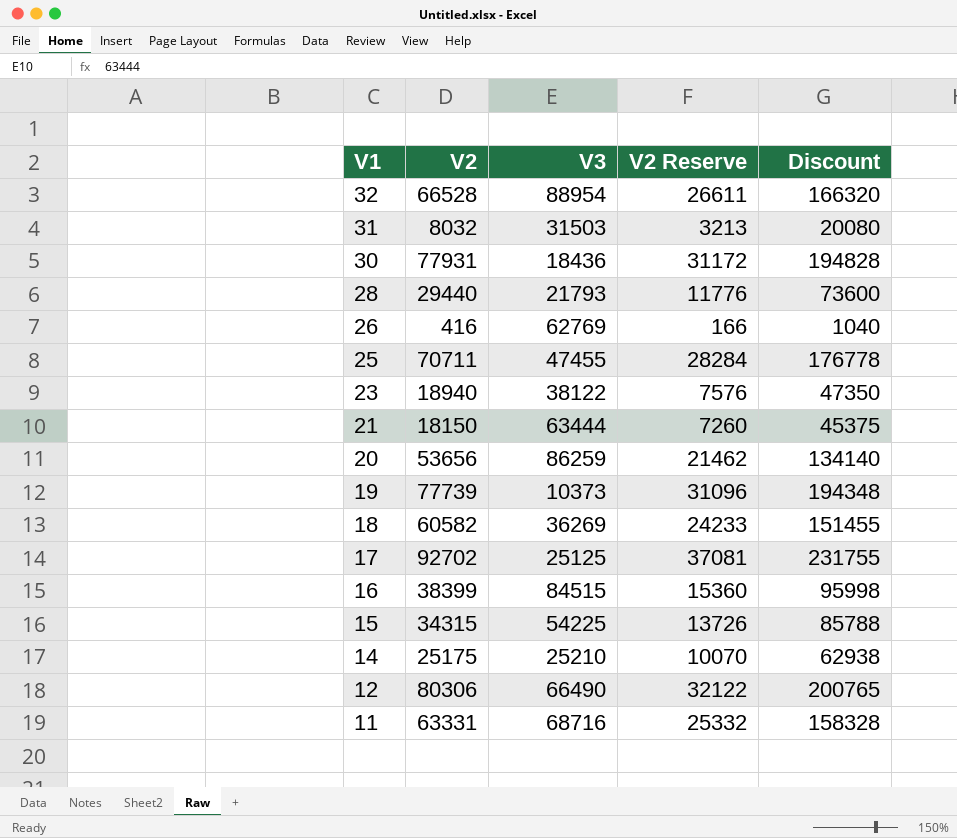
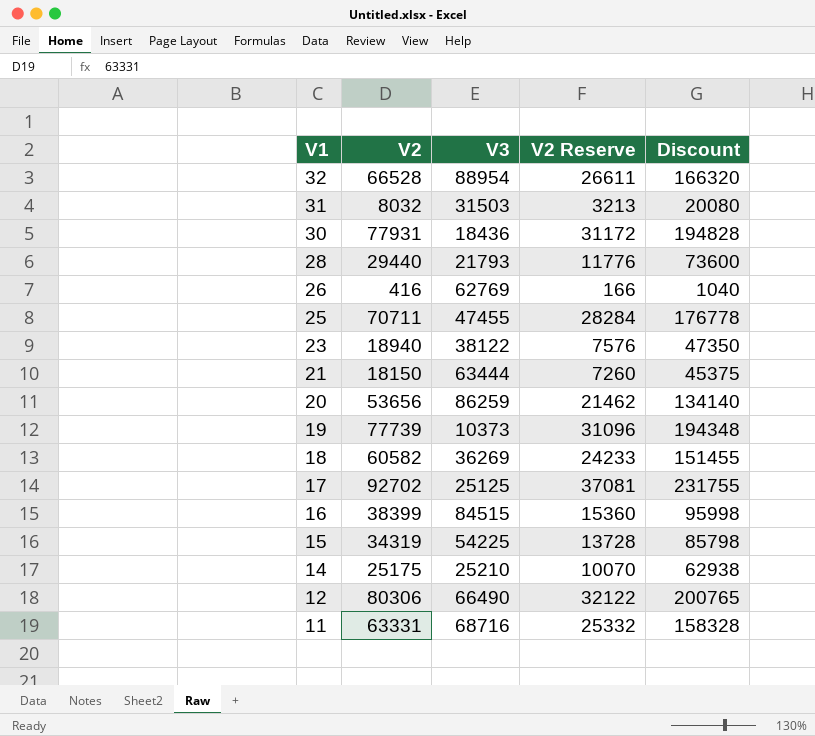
15 | V2: 34315 -> 34319
15 | V2 Reserve: 13726 -> 13728
15 | Discount: 85788 -> 85798

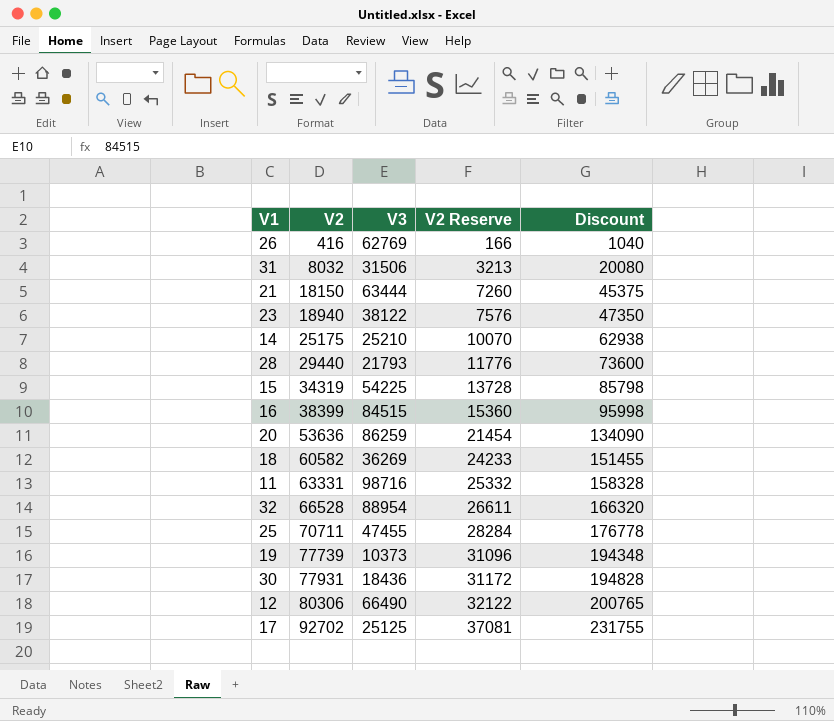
row order: V1 descending -> V2 ascending
31 | V3: 31503 -> 31506
20 | V2: 53656 -> 53636
20 | V2 Reserve: 21462 -> 21454
20 | Discount: 134140 -> 134090
11 | V3: 68716 -> 98716

